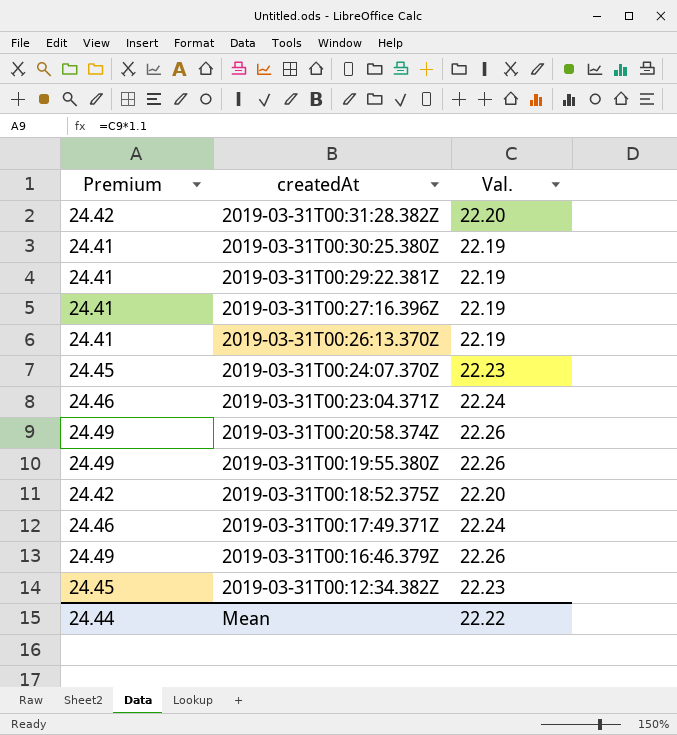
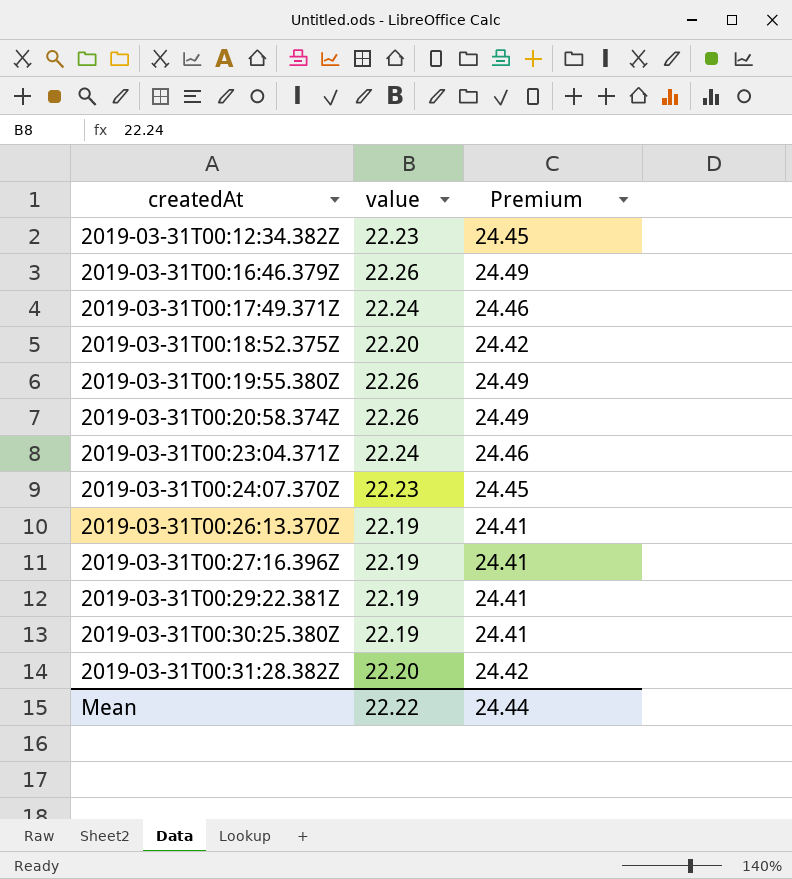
row order: createdAt descending -> createdAt ascending
column name: Val. -> value
column Premium | position: 1 -> 3

